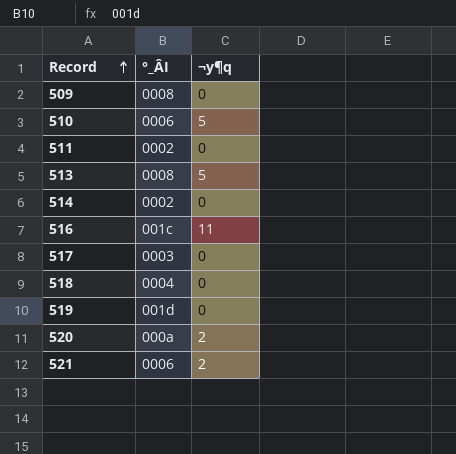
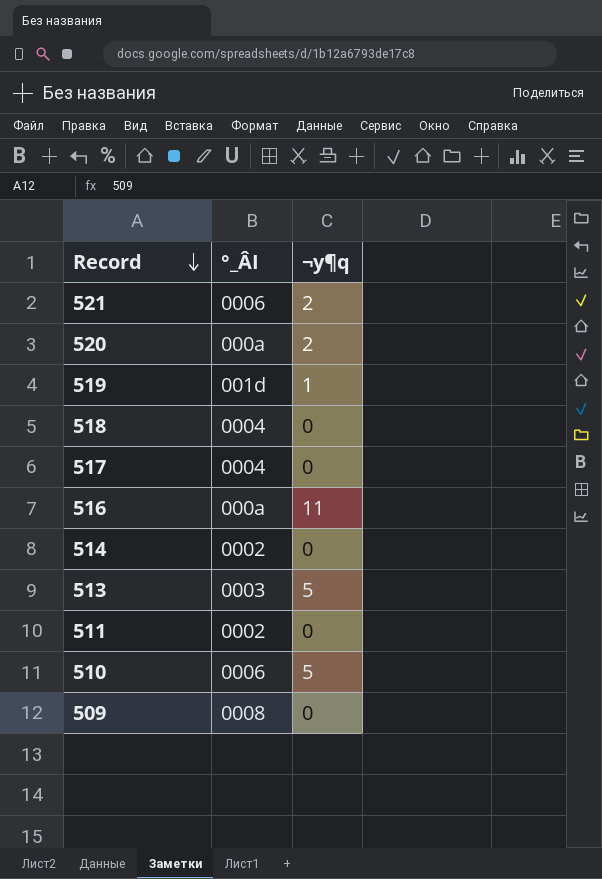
row order: Record ascending -> Record descending
519 | ¬y¶q: 0 -> 1
517 | °_ÂI: 0003 -> 0004
516 | °_ÂI: 001c -> 000a
513 | °_ÂI: 0008 -> 0003

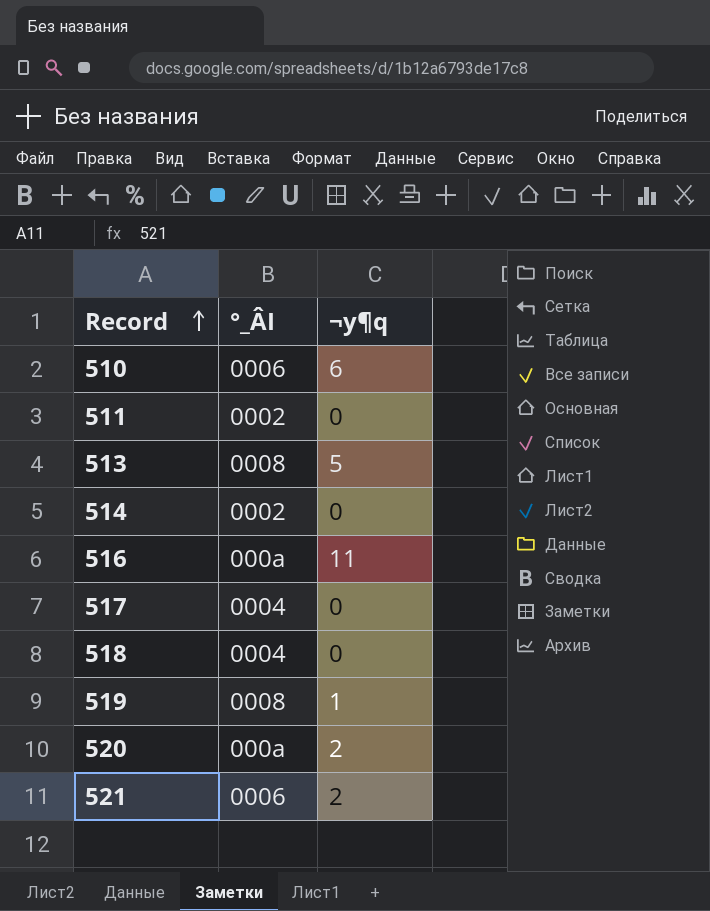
row order: Record descending -> Record ascending
row 509: 0008 | 0 -> none
510 | ¬y¶q: 5 -> 6
513 | °_ÂI: 0003 -> 0008
519 | °_ÂI: 001d -> 0008

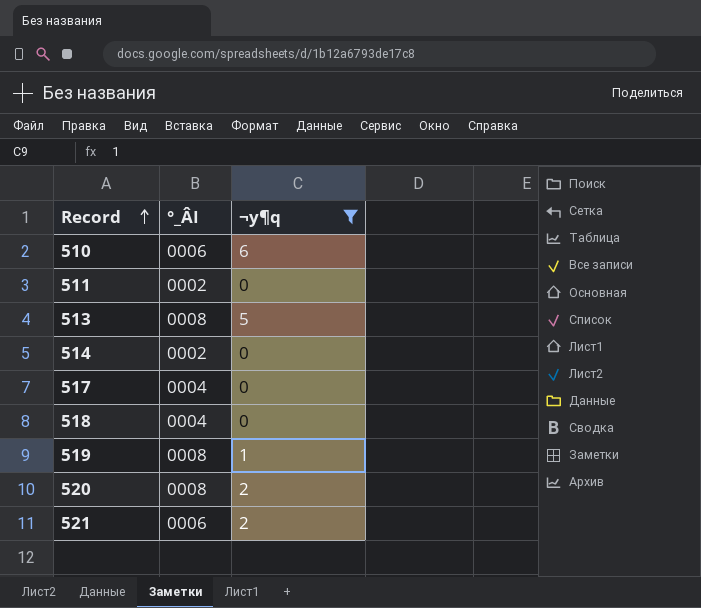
filter: none -> ¬y¶q != 11
520 | °_ÂI: 000a -> 0008

